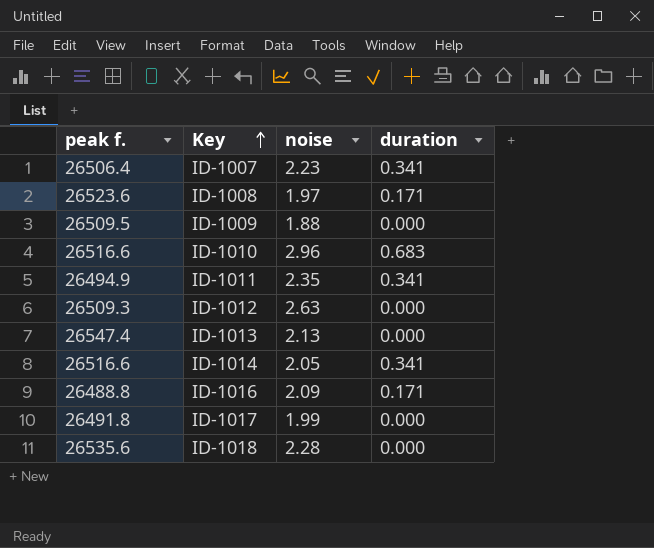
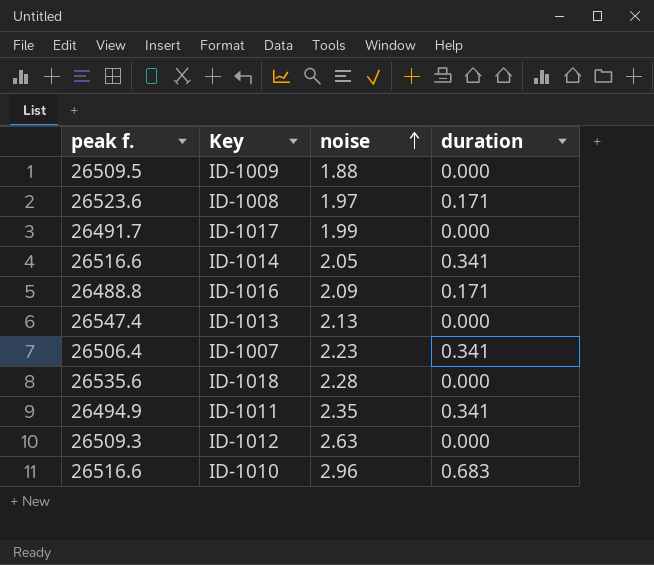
row order: Key ascending -> noise ascending
ID-1017 | peak f.: 26491.8 -> 26491.7

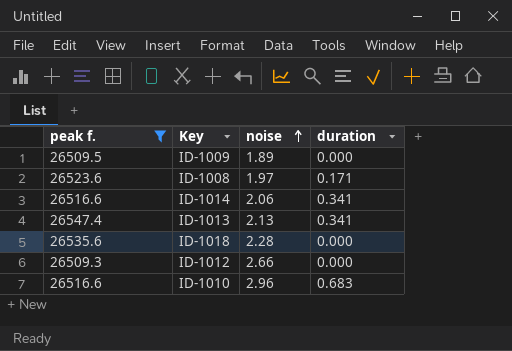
filter: none -> peak f. >= 26509.3
ID-1009 | noise: 1.88 -> 1.89
ID-1014 | noise: 2.05 -> 2.06
ID-1013 | duration: 0.000 -> 0.341
ID-1012 | noise: 2.63 -> 2.66

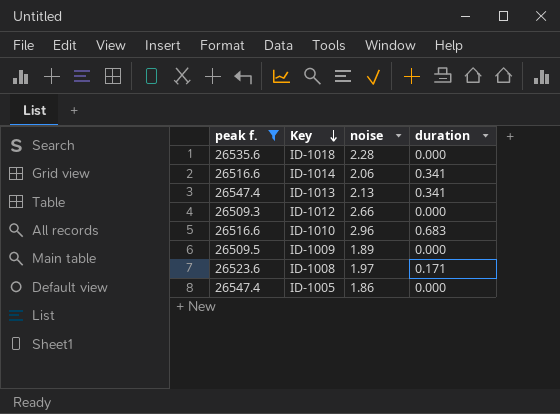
row order: noise ascending -> Key descending
row ID-1005: none -> 26547.4 | 1.86 | 0.000

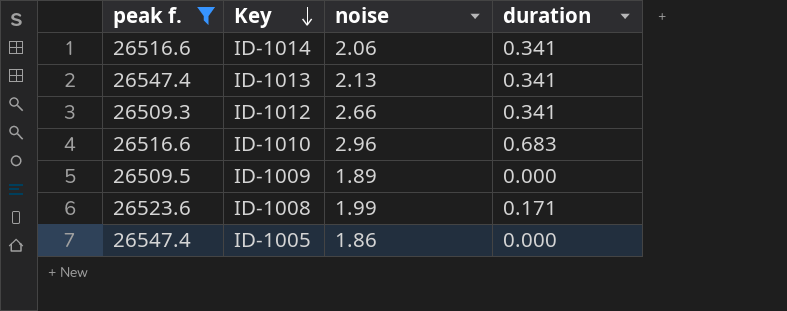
row ID-1018: 26535.6 | 2.28 | 0.000 -> none
ID-1012 | duration: 0.000 -> 0.341
ID-1008 | noise: 1.97 -> 1.99

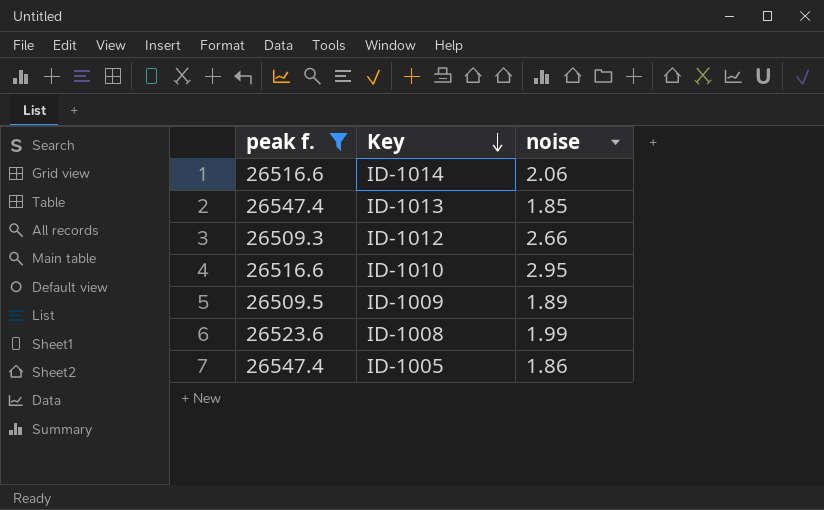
column duration | position: 4 -> none
ID-1013 | noise: 2.13 -> 1.85
ID-1010 | noise: 2.96 -> 2.95

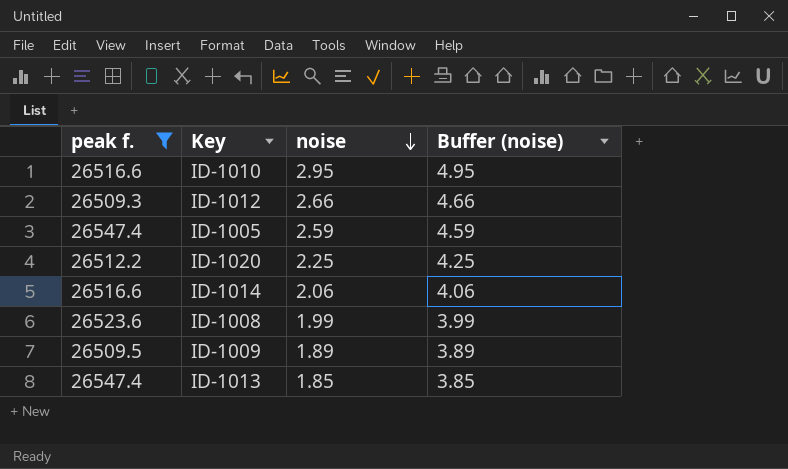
row order: Key descending -> noise descending
column Buffer (noise) | formula: none -> [noise] + 2
ID-1005 | noise: 1.86 -> 2.59
row ID-1020: none -> 26512.2 | 2.25 | 4.25

